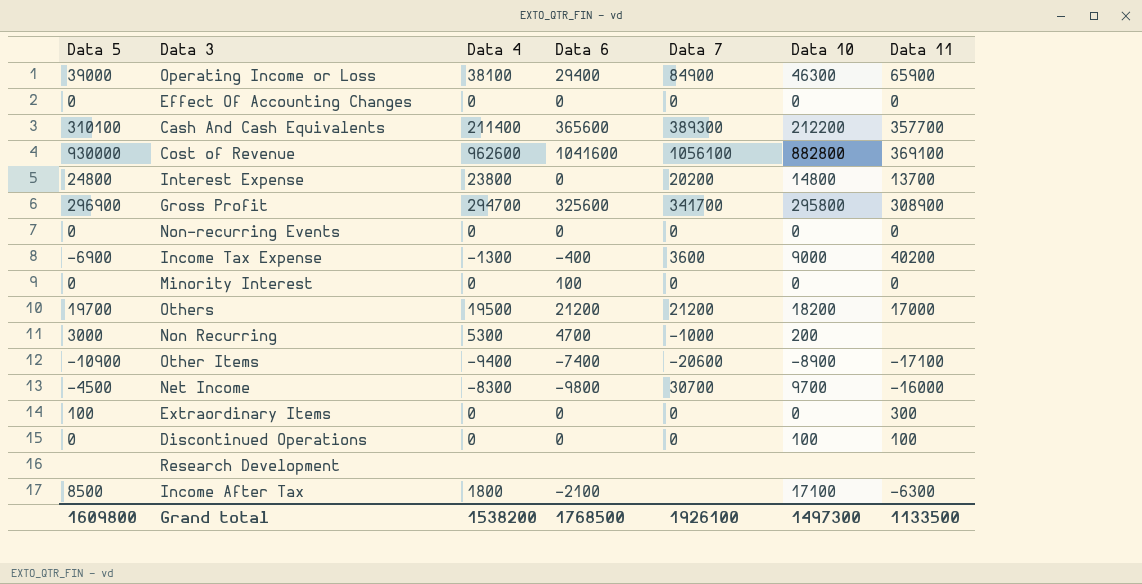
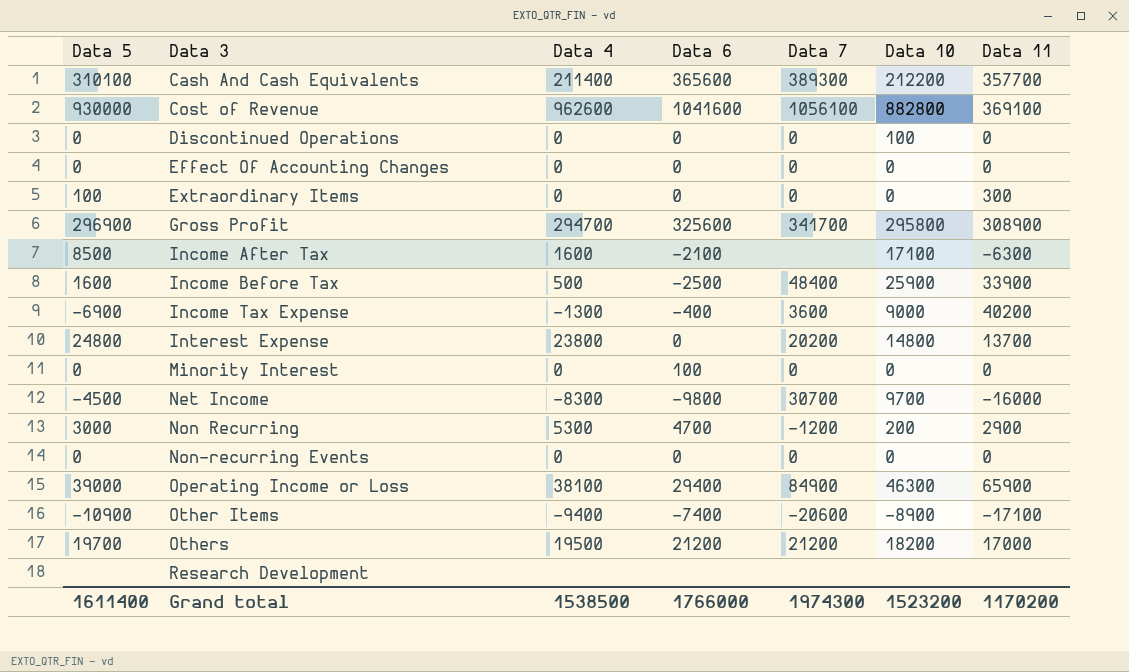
row order: none -> Data 3 ascending
Discontinued Operations | Data 11: 100 -> 0
Income After Tax | Data 4: 1800 -> 1600
row Income Before Tax: none -> 1600 | 500 | -2500 | 48400 | 25900 | 33900
Non Recurring | Data 7: -1000 -> -1200
Non Recurring | Data 11: none -> 2900
Grand total | Data 5: 1609800 -> 1611400
Grand total | Data 4: 1538200 -> 1538500
Grand total | Data 6: 1768500 -> 1766000
Grand total | Data 7: 1926100 -> 1974300
Grand total | Data 10: 1497300 -> 1523200
Grand total | Data 11: 1133500 -> 1170200

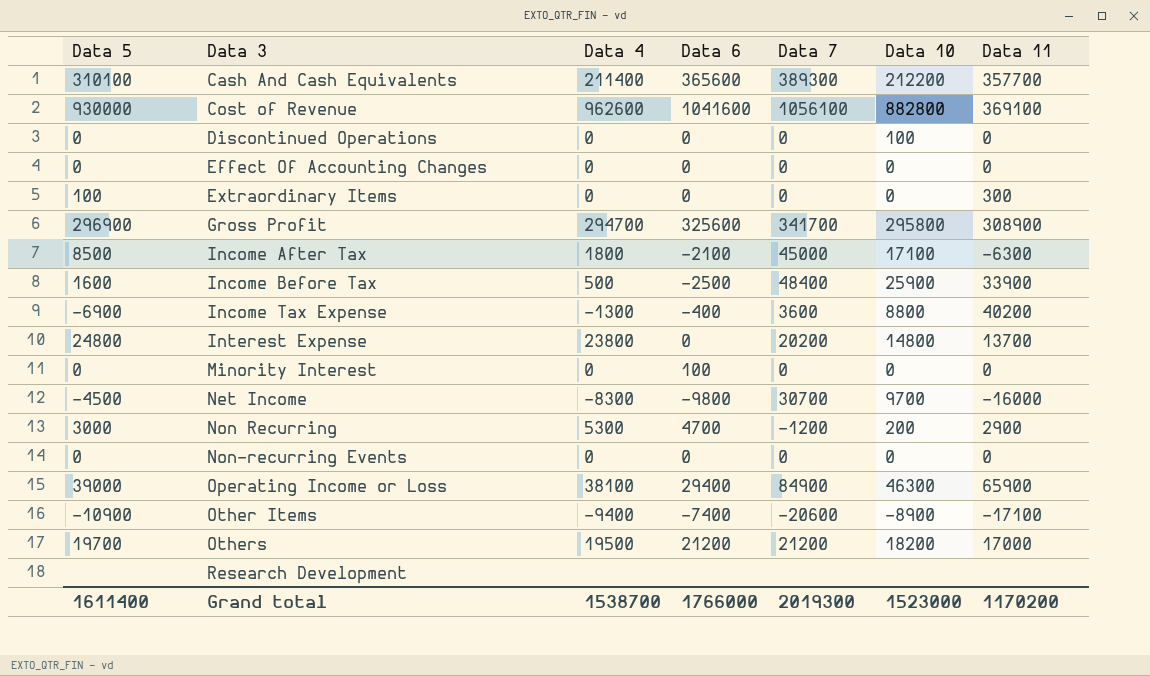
Income After Tax | Data 4: 1600 -> 1800
Income After Tax | Data 7: none -> 45000
Income Tax Expense | Data 10: 9000 -> 8800
Grand total | Data 4: 1538500 -> 1538700
Grand total | Data 7: 1974300 -> 2019300
Grand total | Data 10: 1523200 -> 1523000

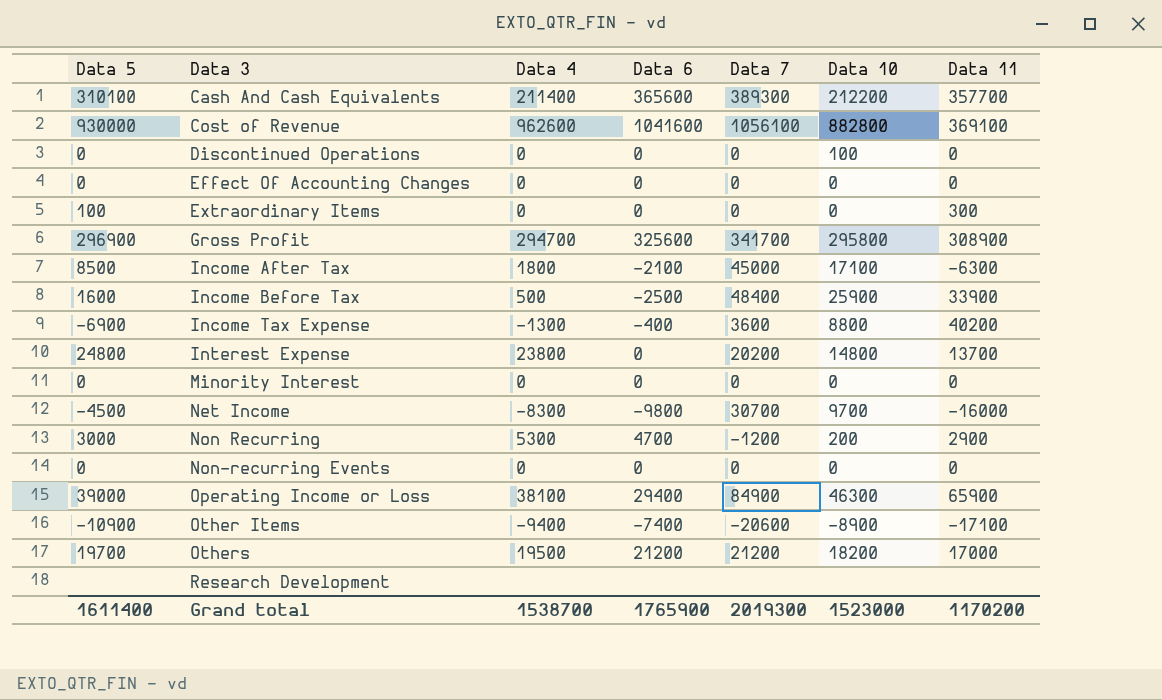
Minority Interest | Data 6: 100 -> 0
Grand total | Data 6: 1766000 -> 1765900

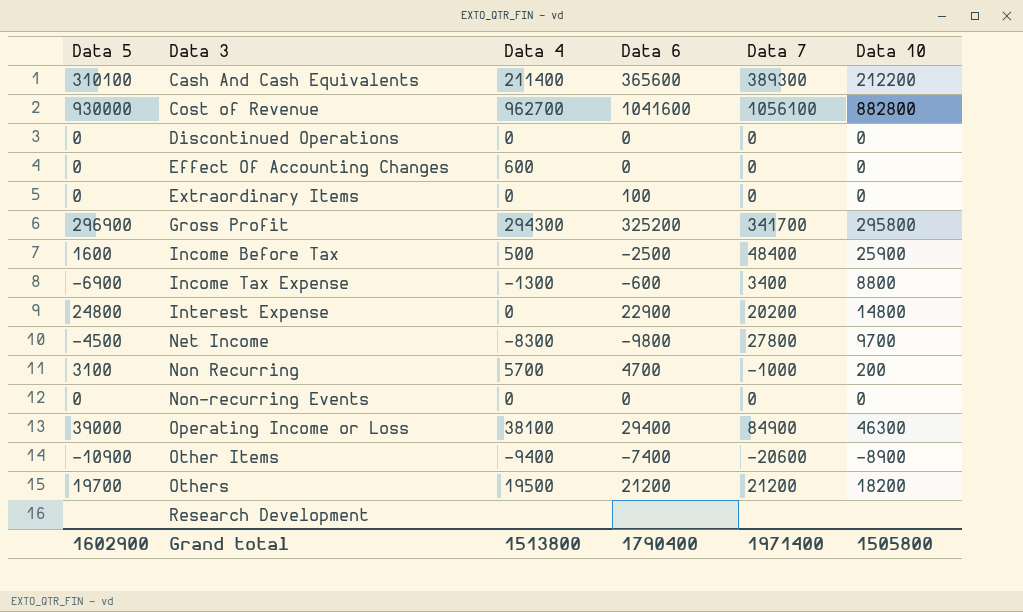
column Data 11 | position: 7 -> none
row Income After Tax: 8500 | 1800 | -2100 | 45000 | 17100 | -6300 -> none
row Minority Interest: 0 | 0 | 0 | 0 | 0 | 0 -> none
Cost of Revenue | Data 4: 962600 -> 962700
Discontinued Operations | Data 10: 100 -> 0
Effect Of Accounting Changes | Data 4: 0 -> 600
Extraordinary Items | Data 5: 100 -> 0
Extraordinary Items | Data 6: 0 -> 100
Gross Profit | Data 4: 294700 -> 294300
Gross Profit | Data 6: 325600 -> 325200
Income Tax Expense | Data 6: -400 -> -600
Income Tax Expense | Data 7: 3600 -> 3400
Interest Expense | Data 4: 23800 -> 0
Interest Expense | Data 6: 0 -> 22900
Net Income | Data 7: 30700 -> 27800
Non Recurring | Data 5: 3000 -> 3100
Non Recurring | Data 4: 5300 -> 5700
Non Recurring | Data 7: -1200 -> -1000
Grand total | Data 5: 1611400 -> 1602900
Grand total | Data 4: 1538700 -> 1513800
Grand total | Data 6: 1765900 -> 1790400
Grand total | Data 7: 2019300 -> 1971400
Grand total | Data 10: 1523000 -> 1505800

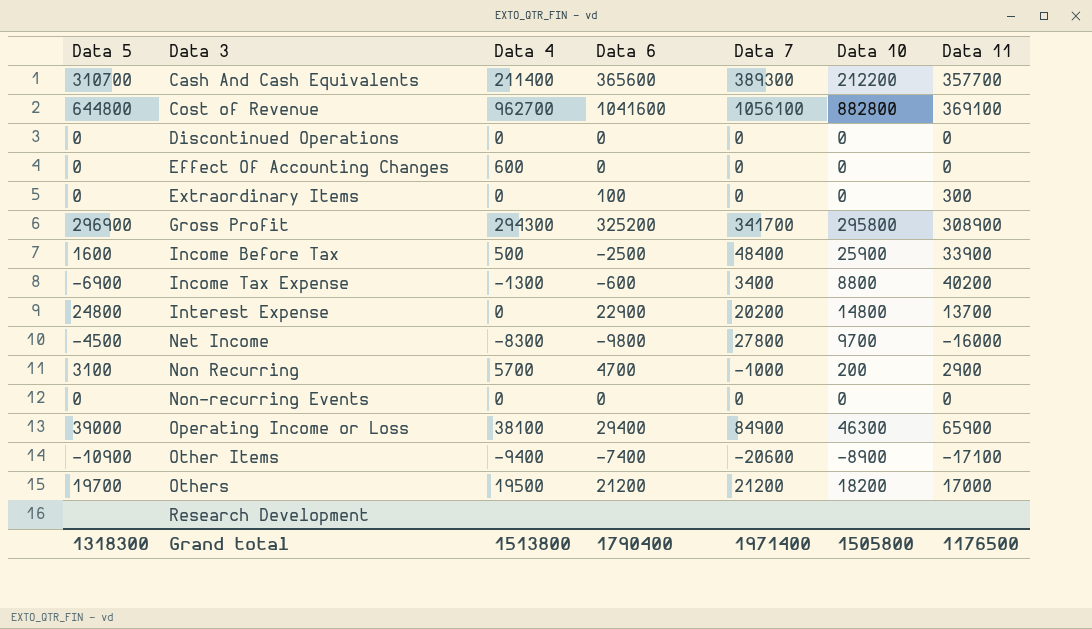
column Data 11 | position: none -> 7
Cash And Cash Equivalents | Data 5: 310100 -> 310700
Cost of Revenue | Data 5: 930000 -> 644800
Grand total | Data 5: 1602900 -> 1318300

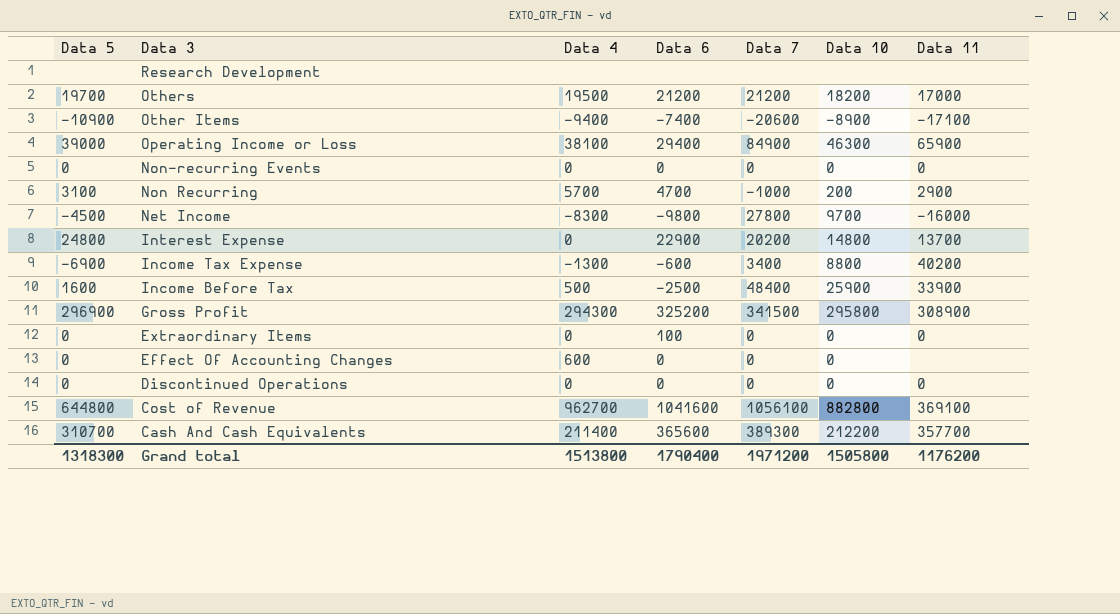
row order: Data 3 ascending -> Data 3 descending
Gross Profit | Data 7: 341700 -> 341500
Extraordinary Items | Data 11: 300 -> 0
Effect Of Accounting Changes | Data 11: 0 -> none
Grand total | Data 7: 1971400 -> 1971200
Grand total | Data 11: 1176500 -> 1176200

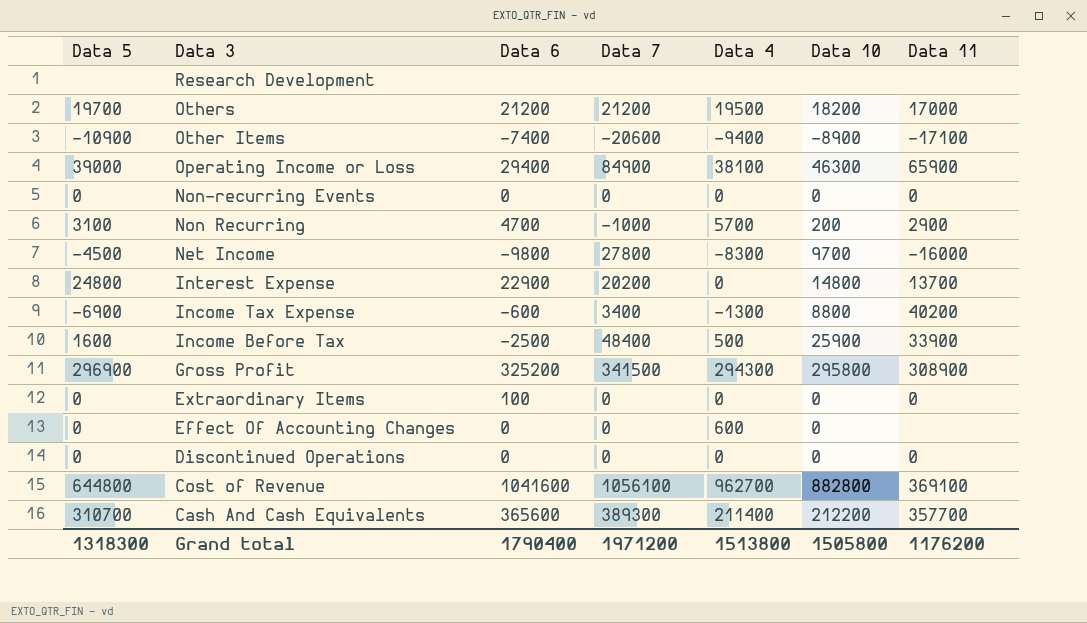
column Data 4 | position: 3 -> 5

